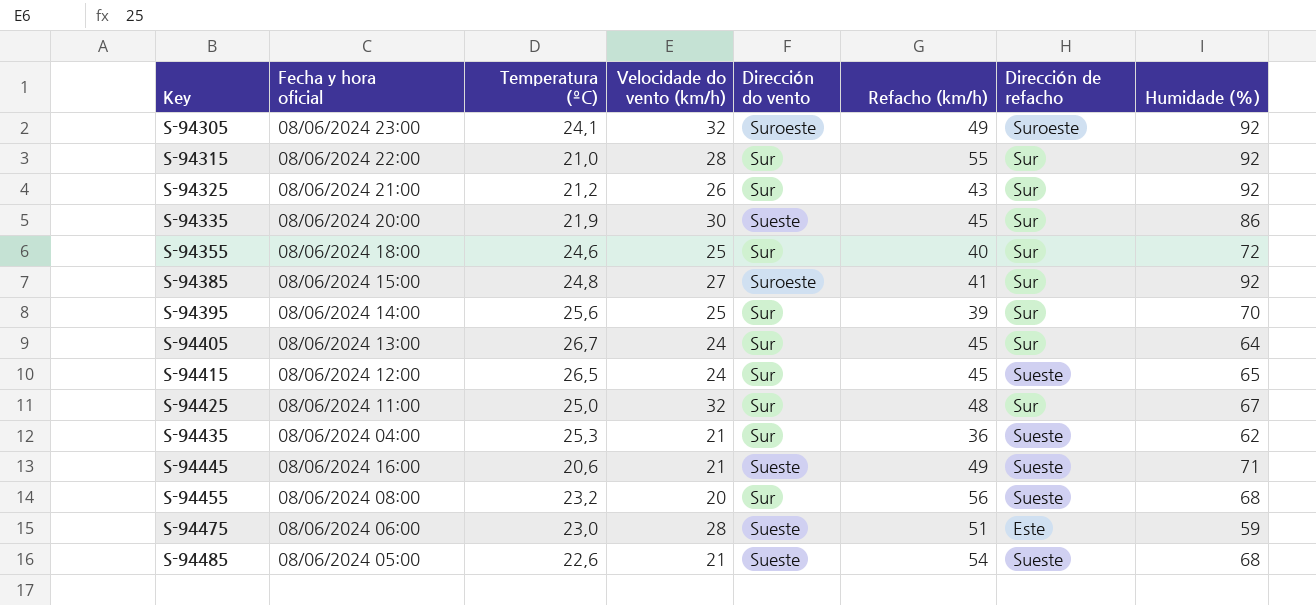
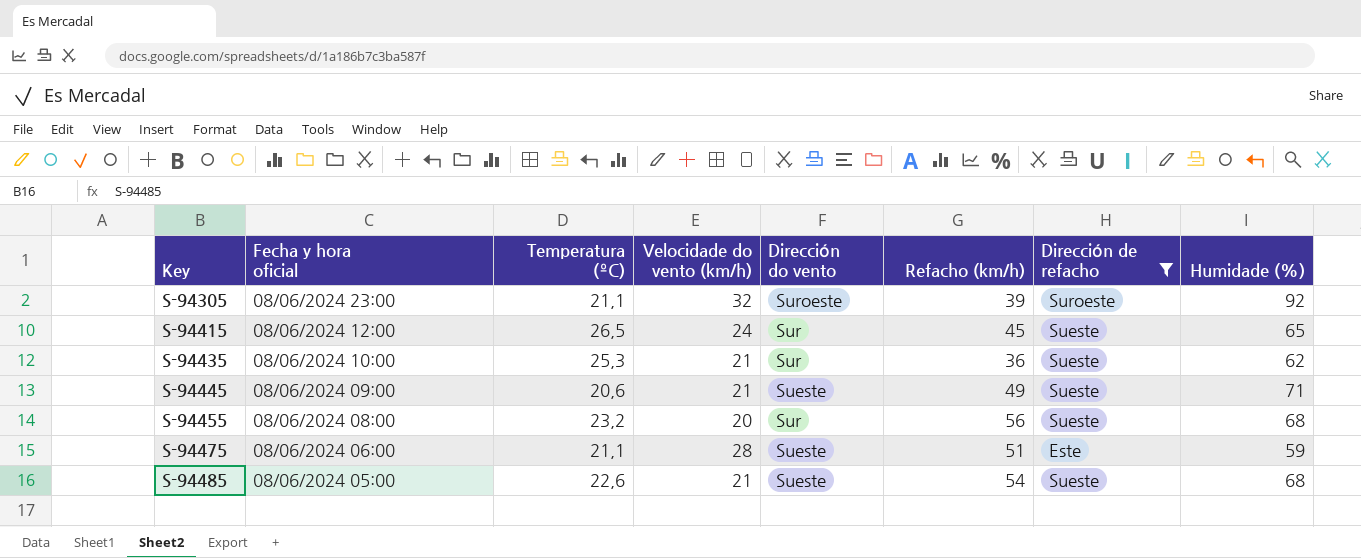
filter: none -> Dirección de refacho != Sur
S-94305 | Temperatura (ºC): 24,1 -> 21,1
S-94305 | Refacho (km/h): 49 -> 39
S-94435 | Fecha y hora oficial: 08/06/2024 04:00 -> 08/06/2024 10:00
S-94445 | Fecha y hora oficial: 08/06/2024 16:00 -> 08/06/2024 09:00
S-94475 | Temperatura (ºC): 23,0 -> 21,1

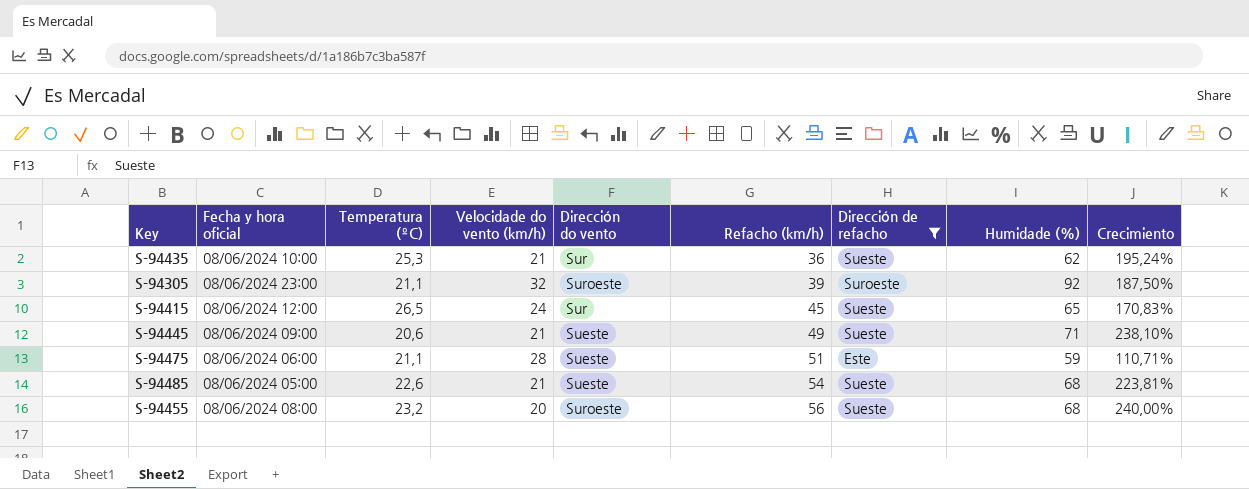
row order: Key ascending -> Refacho (km/h) ascending
column Crecimiento | formula: none -> ([Humidade (%)] - [Velocidade do vento (km/h)]) / [Velocidade do vento (km/h)]
S-94455 | Dirección do vento: Sur -> Suroeste

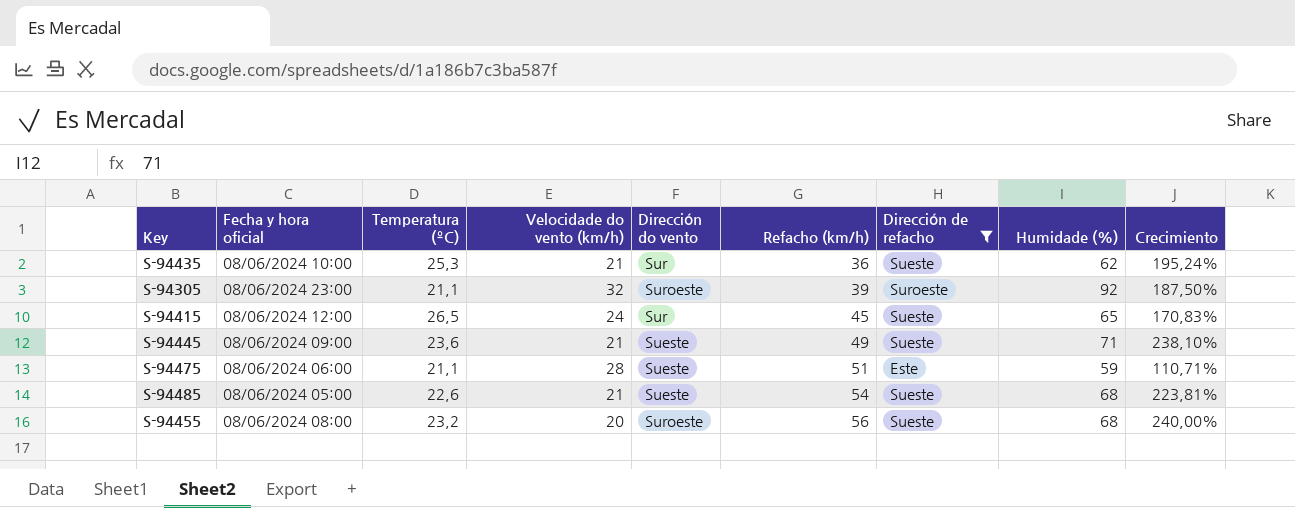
S-94445 | Temperatura (ºC): 20,6 -> 23,6

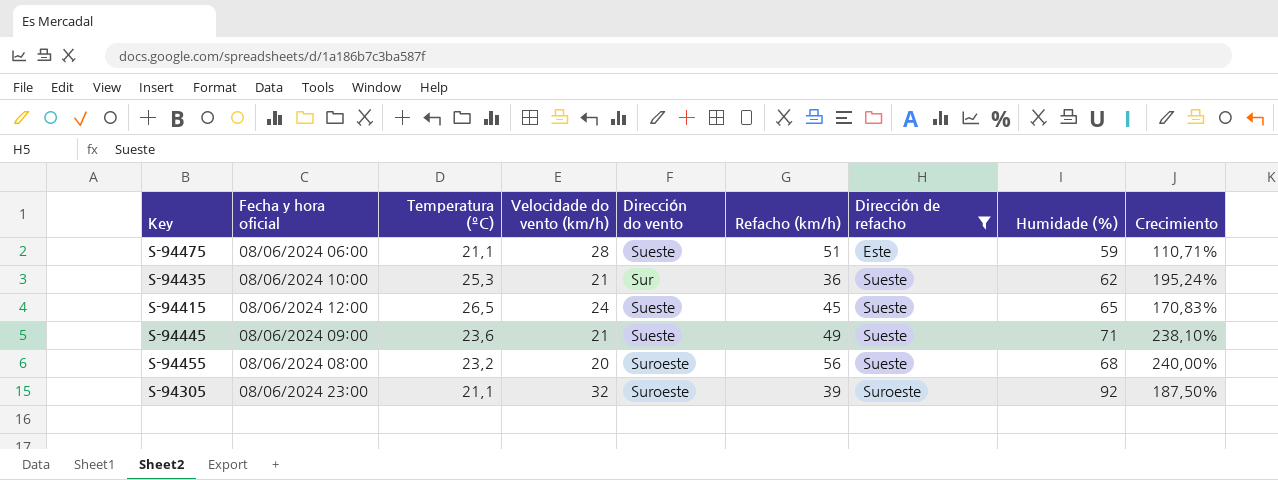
row order: Refacho (km/h) ascending -> Dirección de refacho ascending
row S-94485: 08/06/2024 05:00 | 22,6 | 21 | Sueste | 54 | Sueste | 68 | 223,81% -> none
S-94415 | Dirección do vento: Sur -> Sueste

